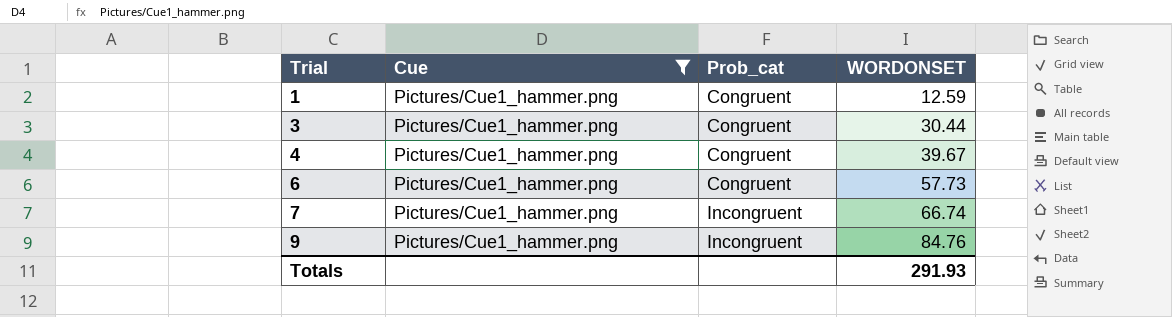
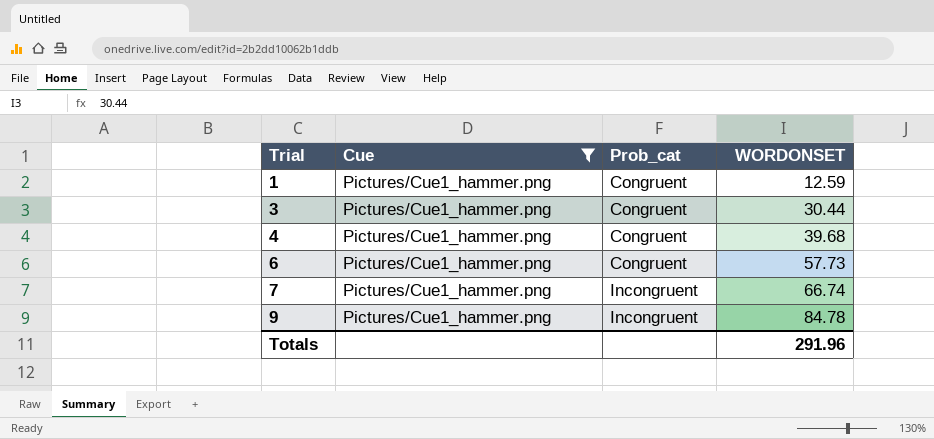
4 | WORDONSET: 39.67 -> 39.68
9 | WORDONSET: 84.76 -> 84.78
Totals | WORDONSET: 291.93 -> 291.96

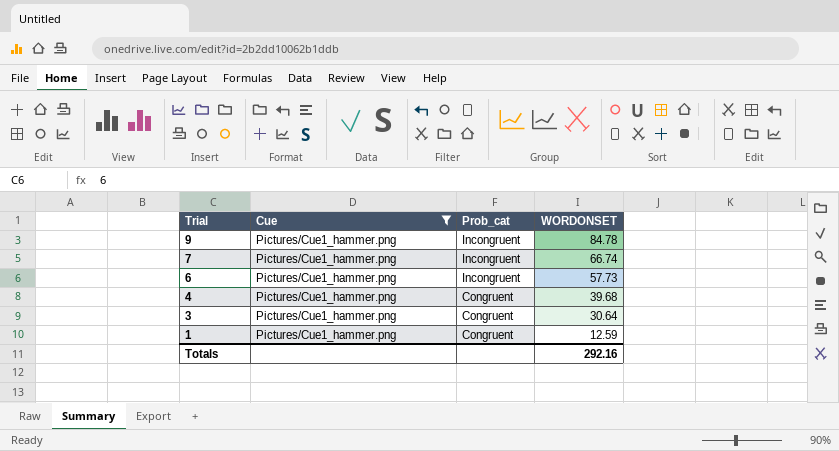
row order: Trial ascending -> Trial descending
6 | Prob_cat: Congruent -> Incongruent
3 | WORDONSET: 30.44 -> 30.64
Totals | WORDONSET: 291.96 -> 292.16

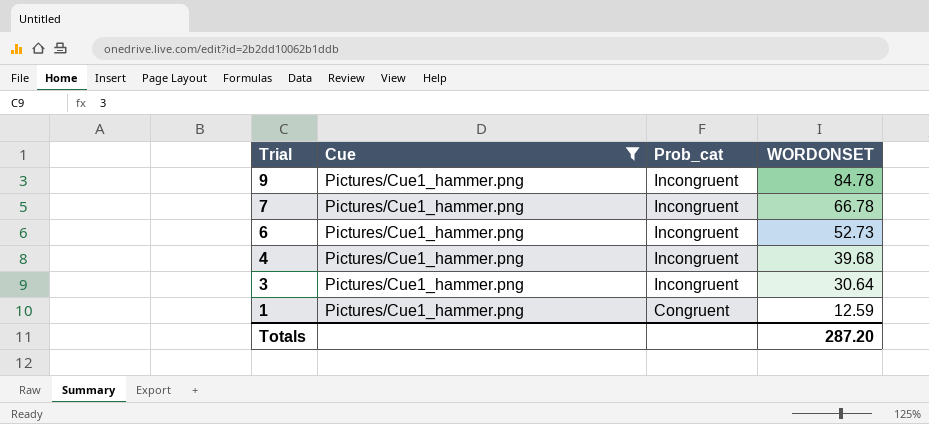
7 | WORDONSET: 66.74 -> 66.78
6 | WORDONSET: 57.73 -> 52.73
4 | Prob_cat: Congruent -> Incongruent
3 | Prob_cat: Congruent -> Incongruent
Totals | WORDONSET: 292.16 -> 287.20

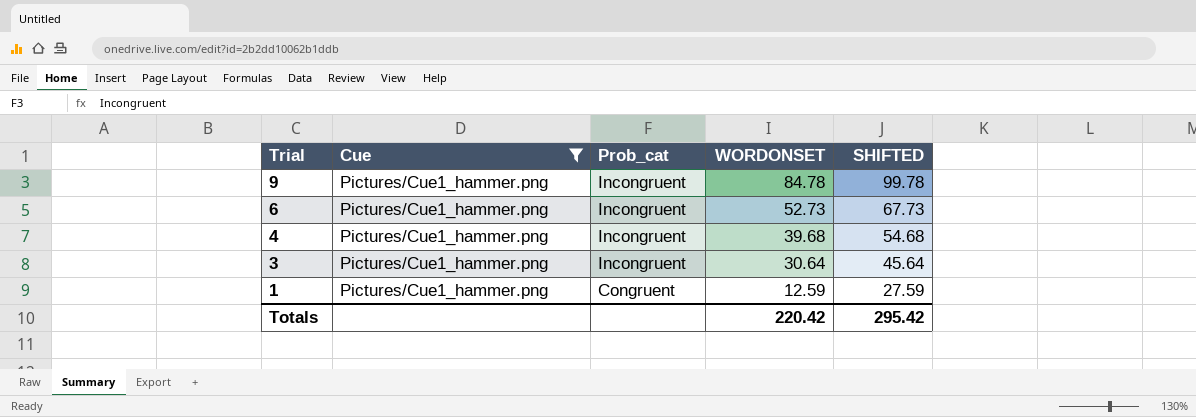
column SHIFTED | formula: none -> [WORDONSET] + 15
row 7: Pictures/Cue1_hammer.png | Incongruent | 66.78 -> none
Totals | WORDONSET: 287.20 -> 220.42

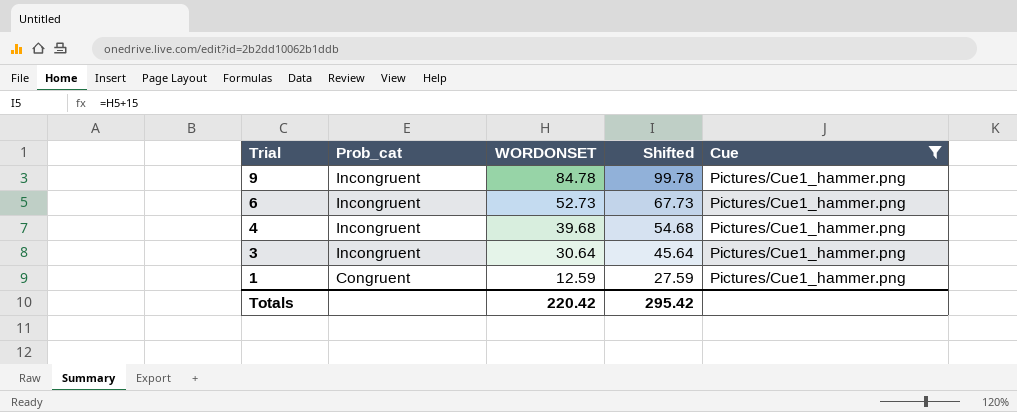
column name: SHIFTED -> Shifted
column Cue | position: 2 -> 5

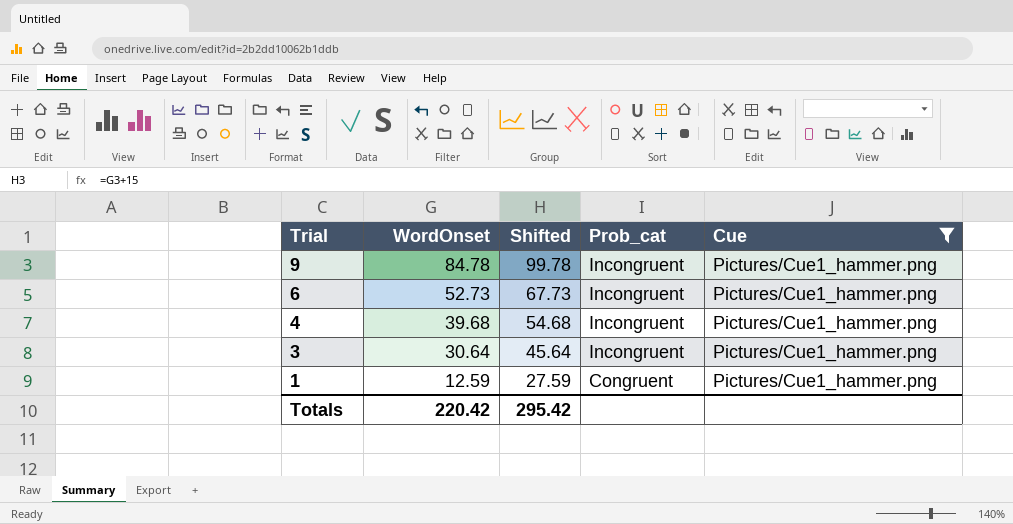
column name: WORDONSET -> WordOnset
column Prob_cat | position: 2 -> 4

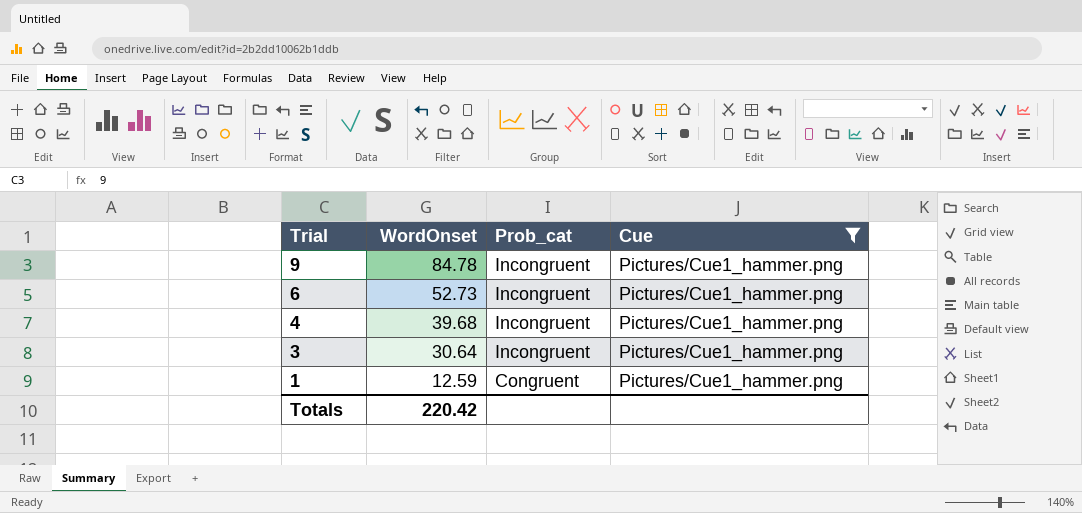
column Shifted | formula: [WordOnset] + 15 -> none

